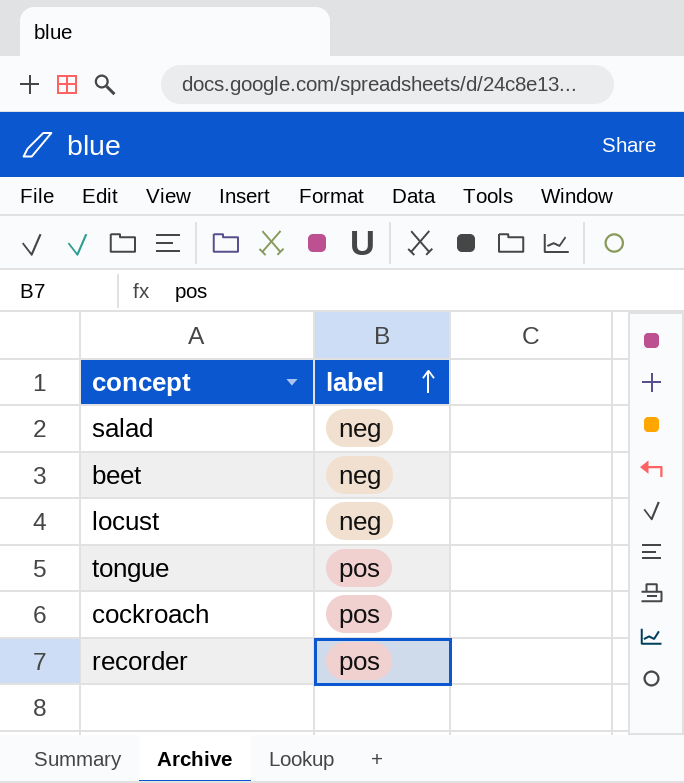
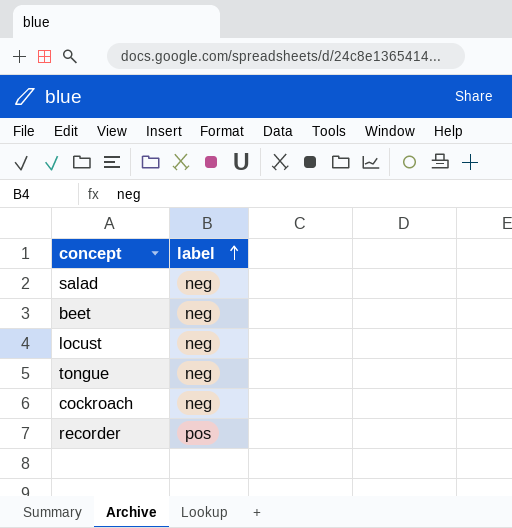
tongue | label: pos -> neg
cockroach | label: pos -> neg

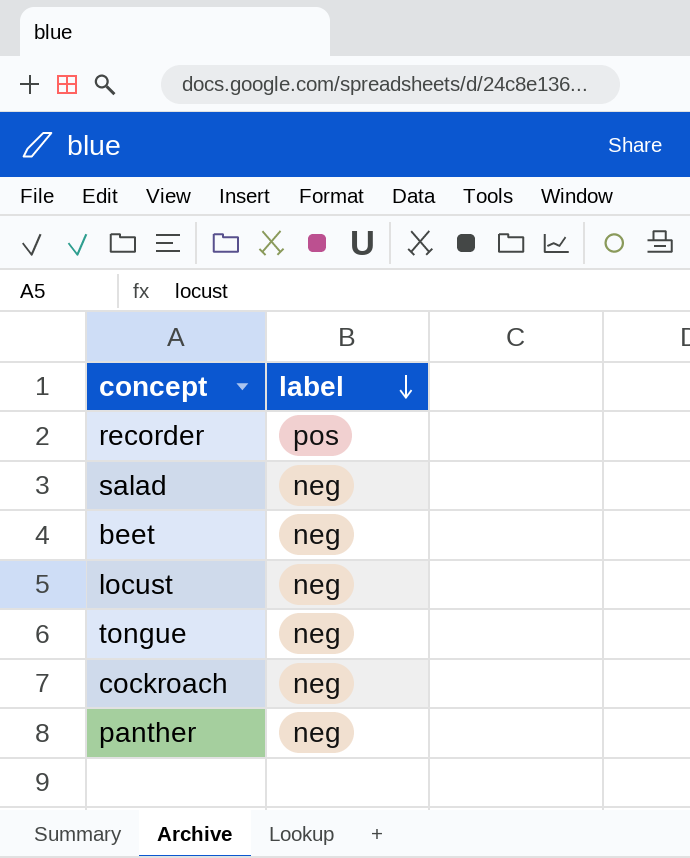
row order: label ascending -> label descending
row panther: none -> neg

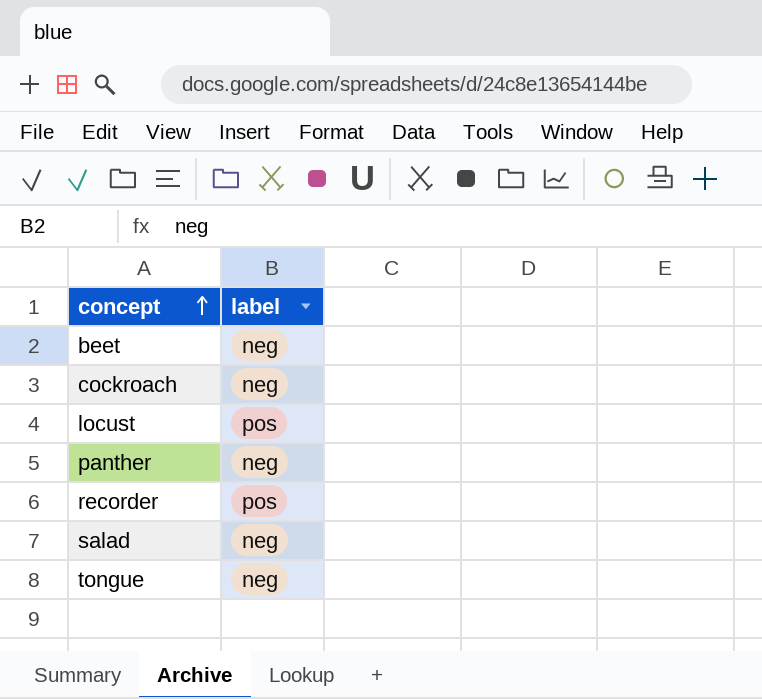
row order: label descending -> concept ascending
locust | label: neg -> pos

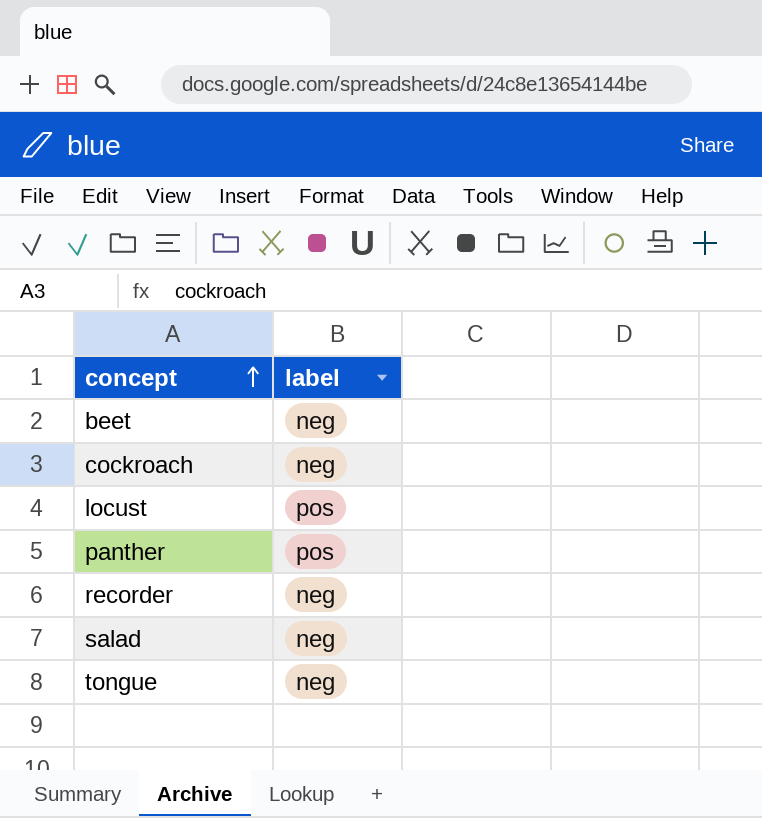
panther | label: neg -> pos
recorder | label: pos -> neg

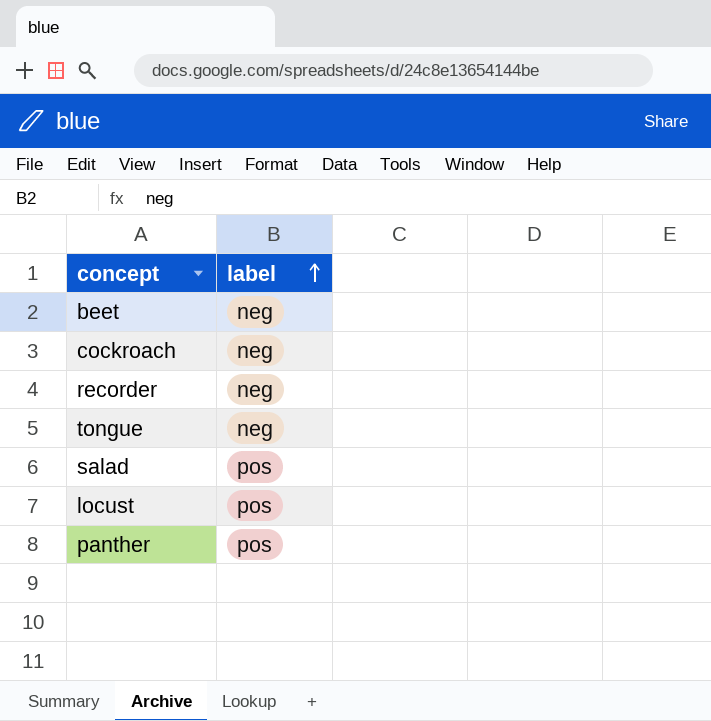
row order: concept ascending -> label ascending
salad | label: neg -> pos

